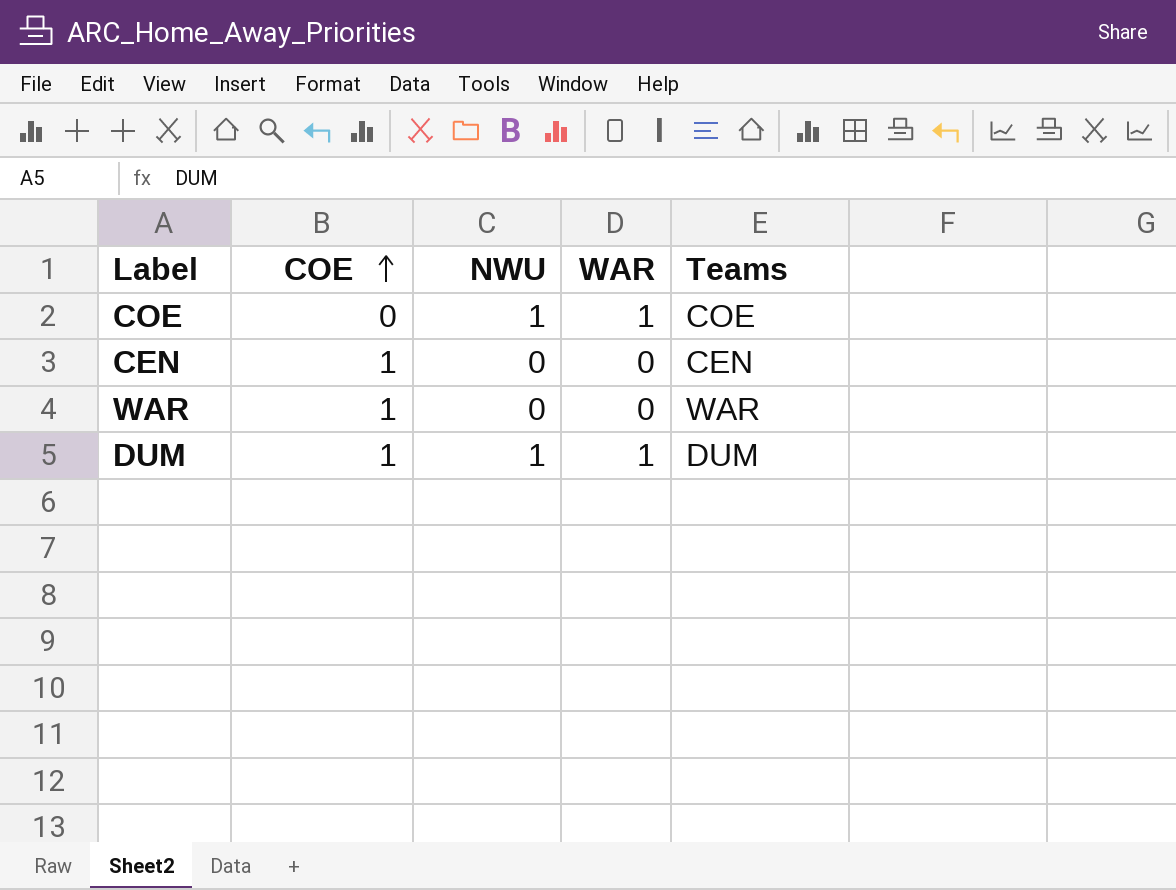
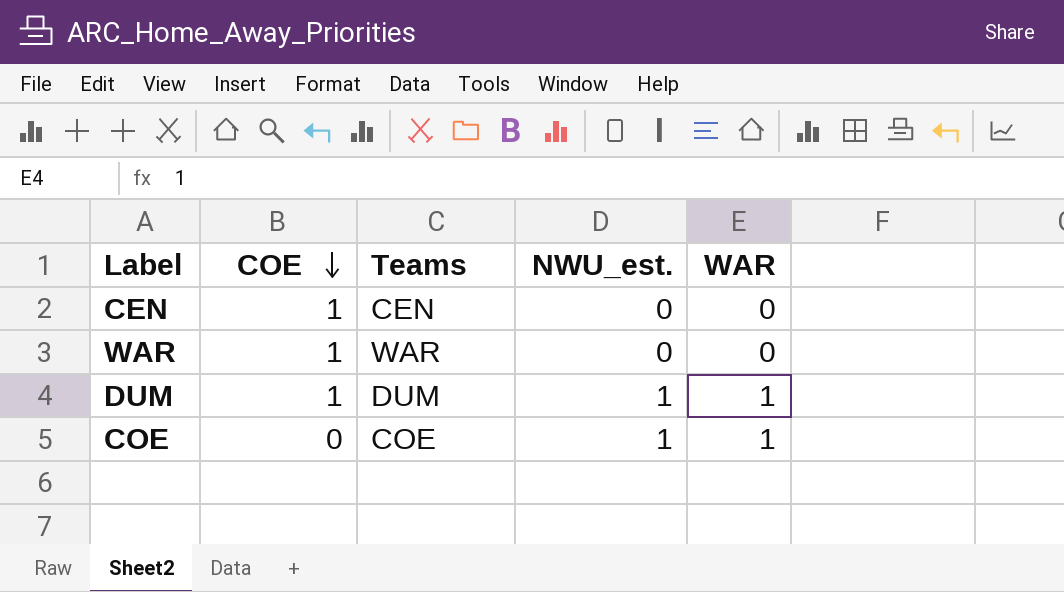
row order: COE ascending -> COE descending
column Teams | position: 5 -> 3
column name: NWU -> NWU_est.

